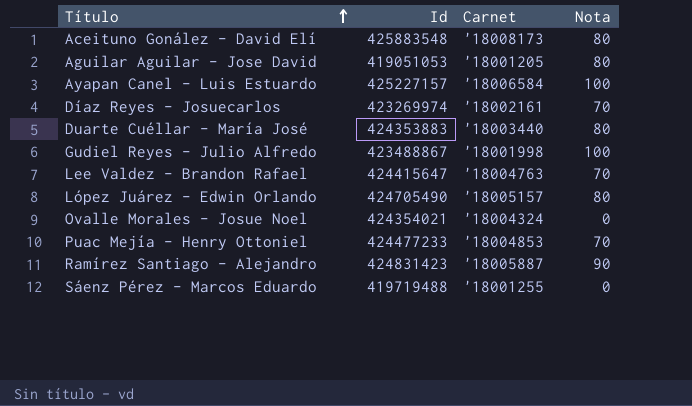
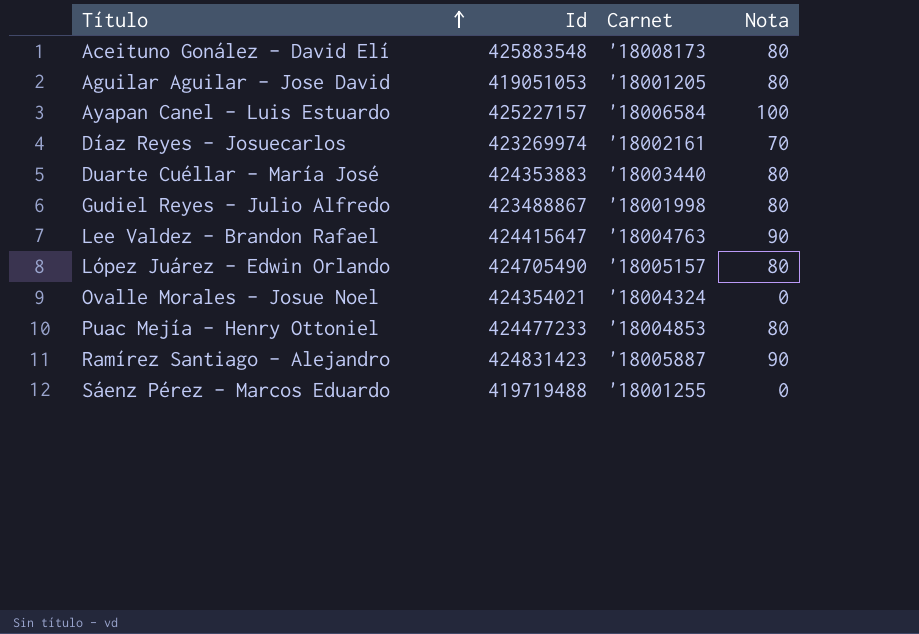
Gudiel Reyes - Julio Alfredo | Nota: 100 -> 80
Lee Valdez - Brandon Rafael | Nota: 70 -> 90
Puac Mejía - Henry Ottoniel | Nota: 70 -> 80

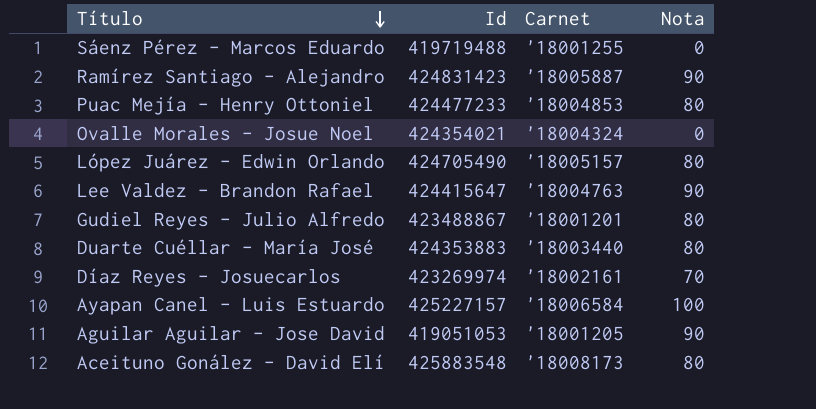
row order: Título ascending -> Título descending
Gudiel Reyes - Julio Alfredo | Carnet: '18001998 -> '18001201
Aguilar Aguilar - Jose David | Nota: 80 -> 90

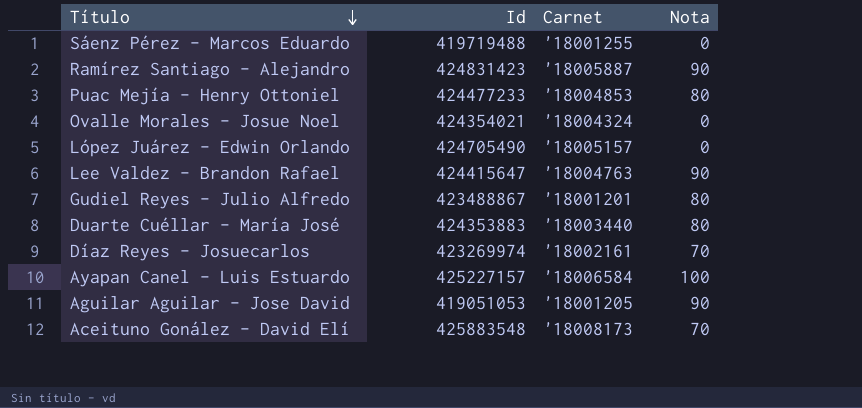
López Juárez - Edwin Orlando | Nota: 80 -> 0
Aceituno Gonález - David Elí | Nota: 80 -> 70

